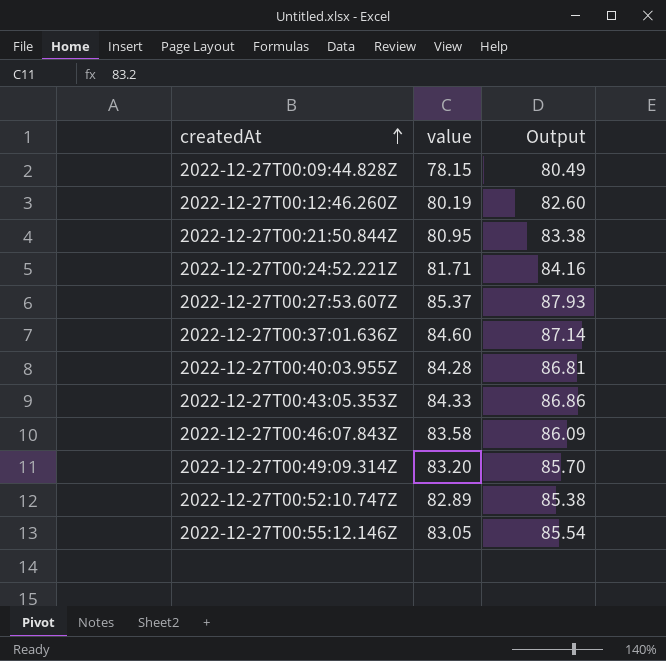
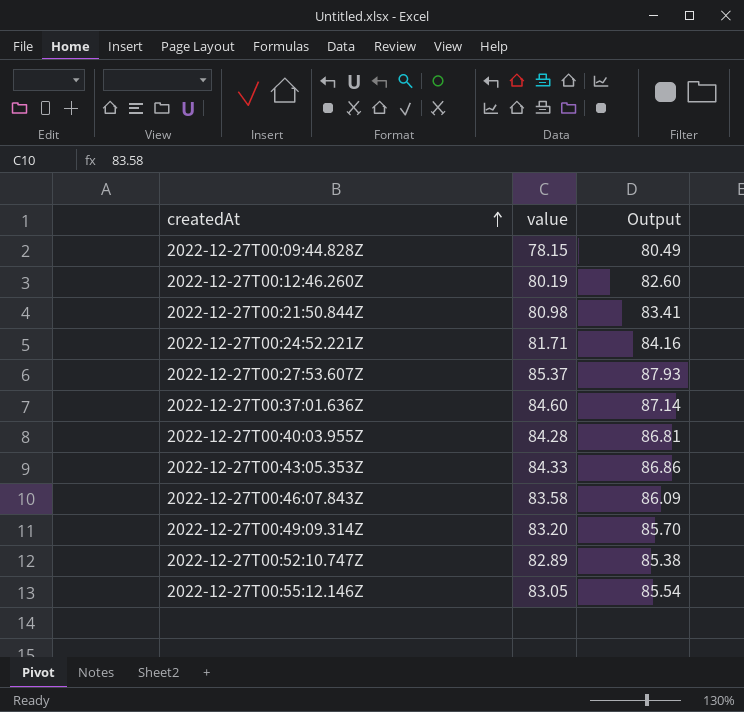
2022-12-27T00:21:50.844Z | value: 80.95 -> 80.98
2022-12-27T00:21:50.844Z | Output: 83.38 -> 83.41

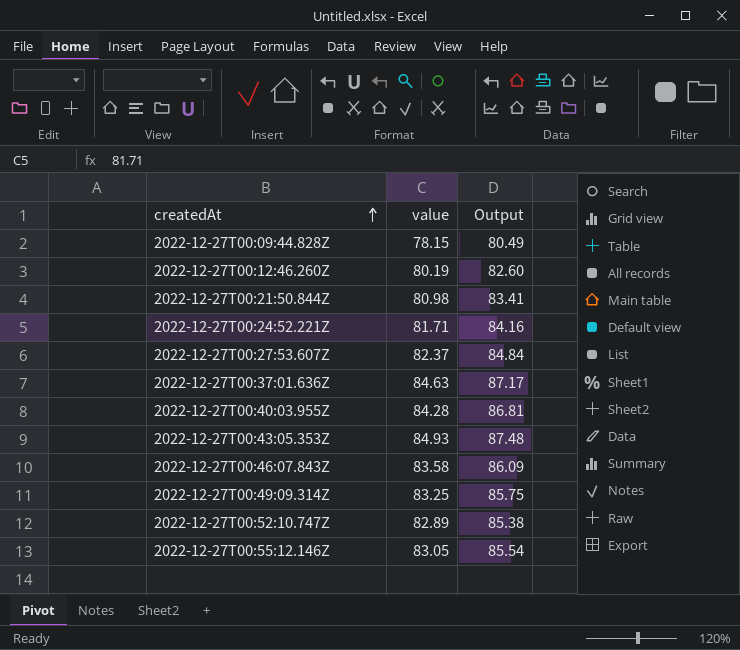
2022-12-27T00:27:53.607Z | value: 85.37 -> 82.37
2022-12-27T00:27:53.607Z | Output: 87.93 -> 84.84
2022-12-27T00:37:01.636Z | value: 84.60 -> 84.63
2022-12-27T00:37:01.636Z | Output: 87.14 -> 87.17
2022-12-27T00:43:05.353Z | value: 84.33 -> 84.93
2022-12-27T00:43:05.353Z | Output: 86.86 -> 87.48
2022-12-27T00:49:09.314Z | value: 83.20 -> 83.25
2022-12-27T00:49:09.314Z | Output: 85.70 -> 85.75

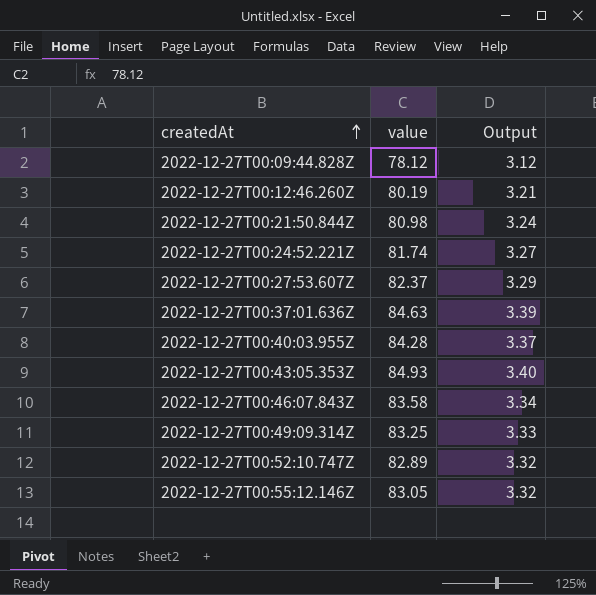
column Output | formula: [value] * 1.03 -> [value] * 0.04
2022-12-27T00:09:44.828Z | value: 78.15 -> 78.12
2022-12-27T00:24:52.221Z | value: 81.71 -> 81.74

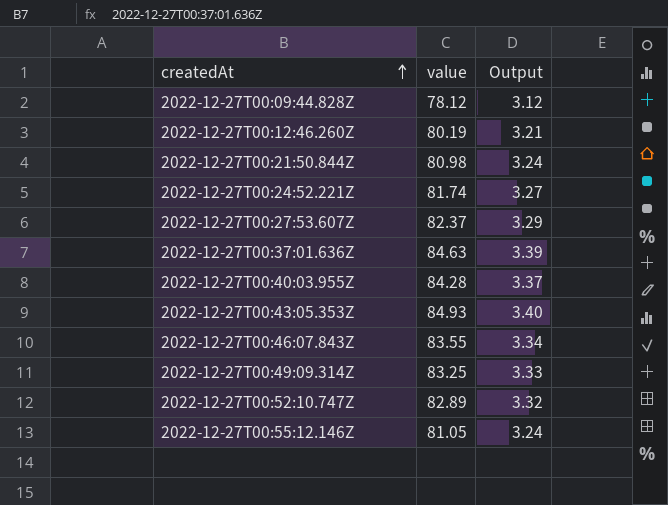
2022-12-27T00:46:07.843Z | value: 83.58 -> 83.55
2022-12-27T00:55:12.146Z | value: 83.05 -> 81.05
2022-12-27T00:55:12.146Z | Output: 3.32 -> 3.24

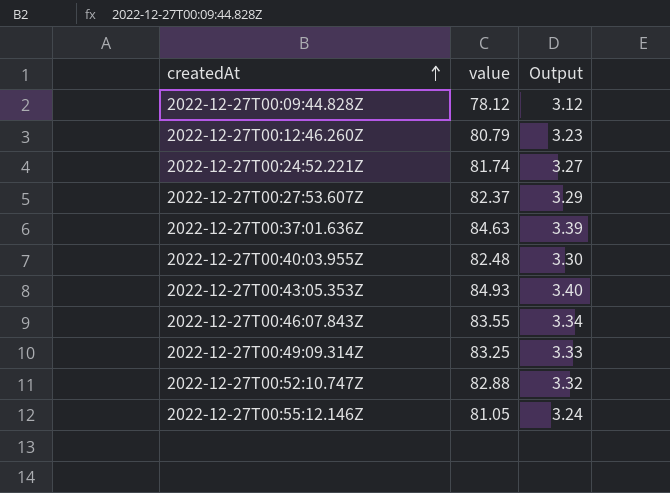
row 2022-12-27T00:21:50.844Z: 80.98 | 3.24 -> none
2022-12-27T00:12:46.260Z | value: 80.19 -> 80.79
2022-12-27T00:12:46.260Z | Output: 3.21 -> 3.23
2022-12-27T00:40:03.955Z | value: 84.28 -> 82.48
2022-12-27T00:40:03.955Z | Output: 3.37 -> 3.30
2022-12-27T00:52:10.747Z | value: 82.89 -> 82.88

